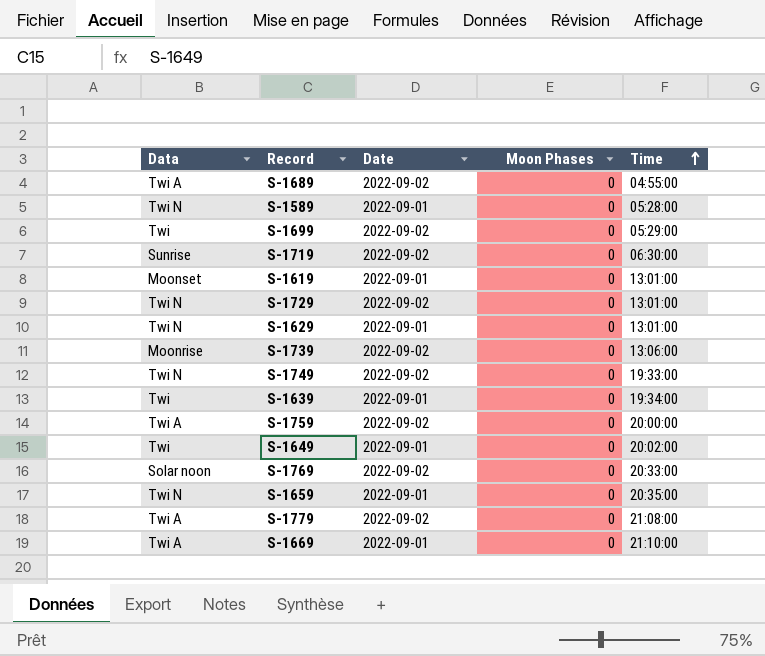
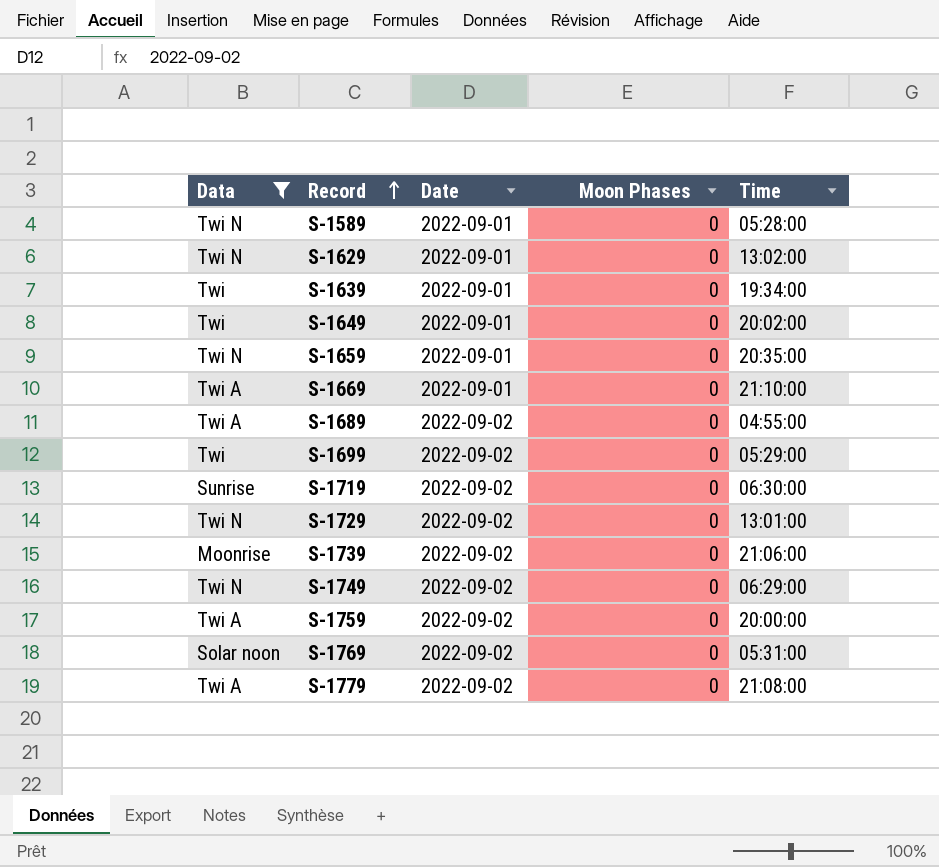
filter: none -> Data != Moonset
row order: Time ascending -> Record ascending
S-1629 | Time: 13:01:00 -> 13:02:00
S-1739 | Time: 13:06:00 -> 21:06:00
S-1749 | Time: 19:33:00 -> 06:29:00
S-1769 | Time: 20:33:00 -> 05:31:00

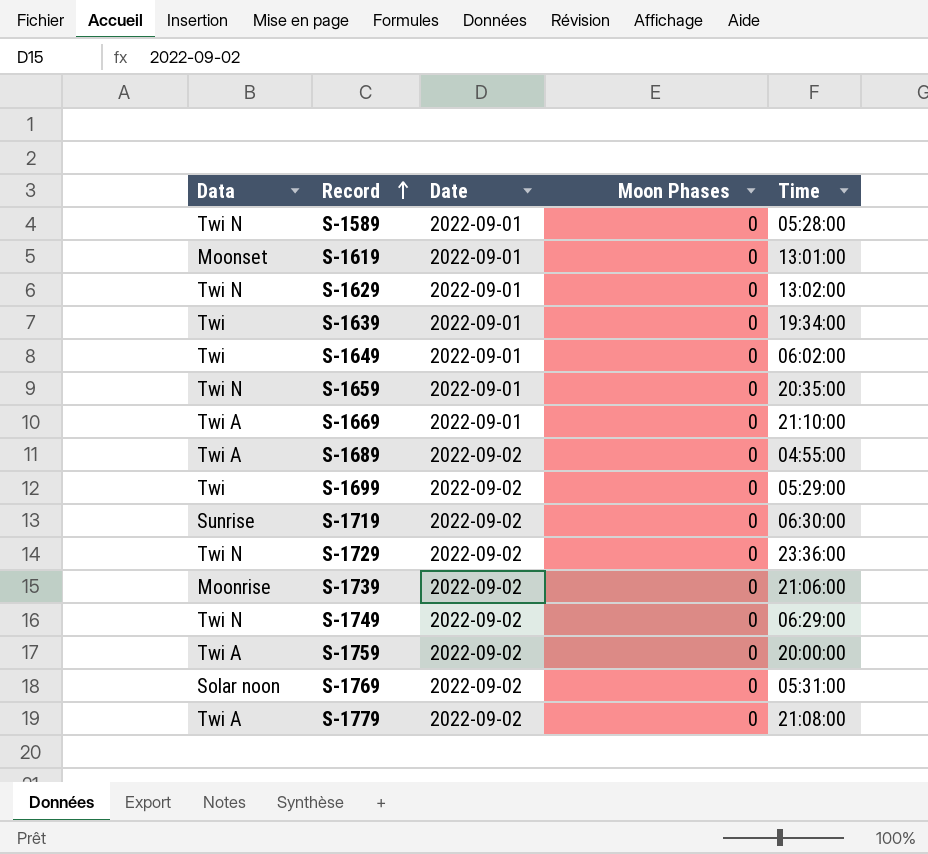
filter: Data != Moonset -> none
S-1649 | Time: 20:02:00 -> 06:02:00
S-1729 | Time: 13:01:00 -> 23:36:00

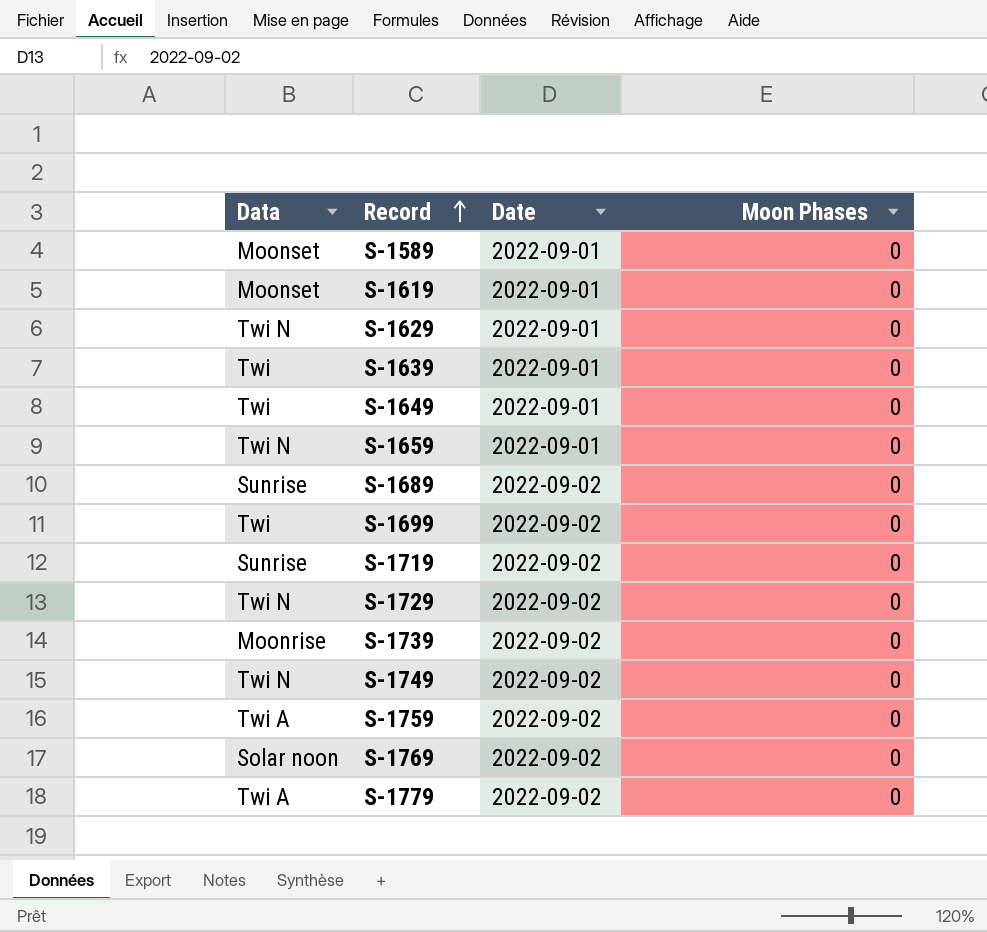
column Time | position: 5 -> none
row S-1669: Twi A | 2022-09-01 | 0 | 21:10:00 -> none
S-1589 | Data: Twi N -> Moonset
S-1689 | Data: Twi A -> Sunrise

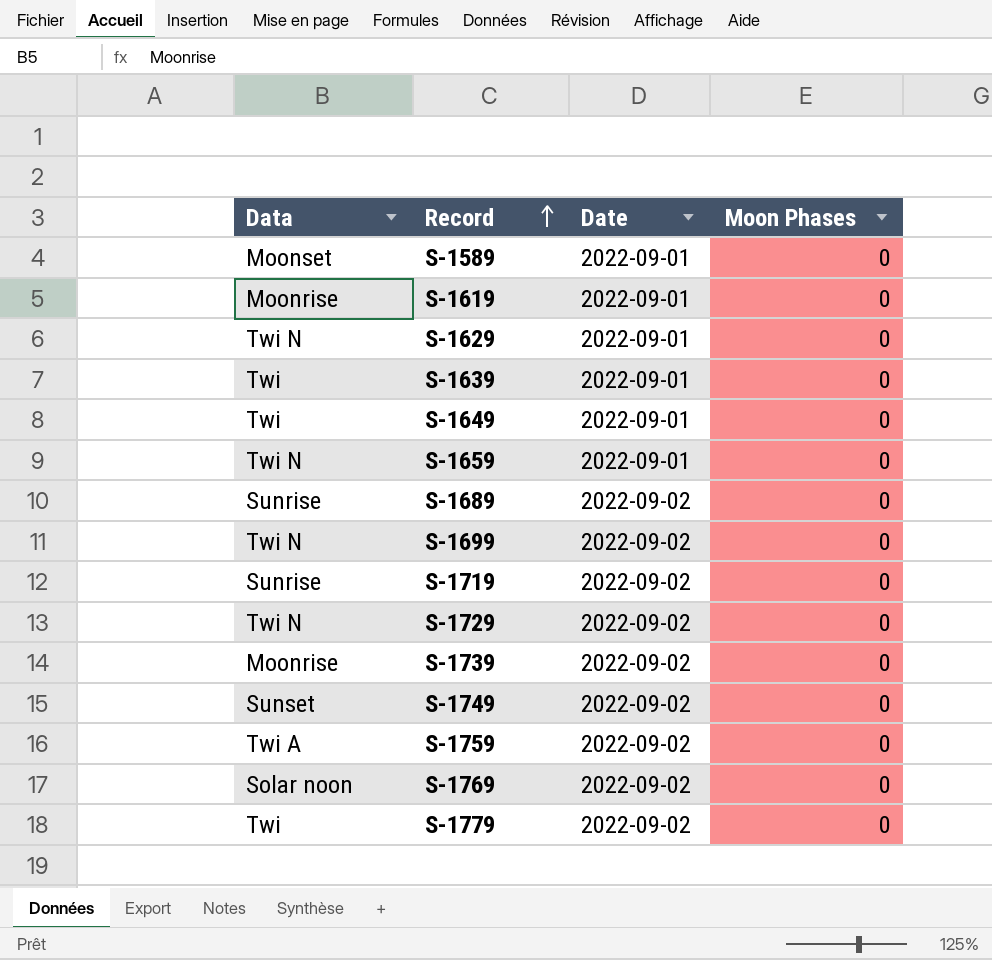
S-1619 | Data: Moonset -> Moonrise
S-1699 | Data: Twi -> Twi N
S-1749 | Data: Twi N -> Sunset
S-1779 | Data: Twi A -> Twi

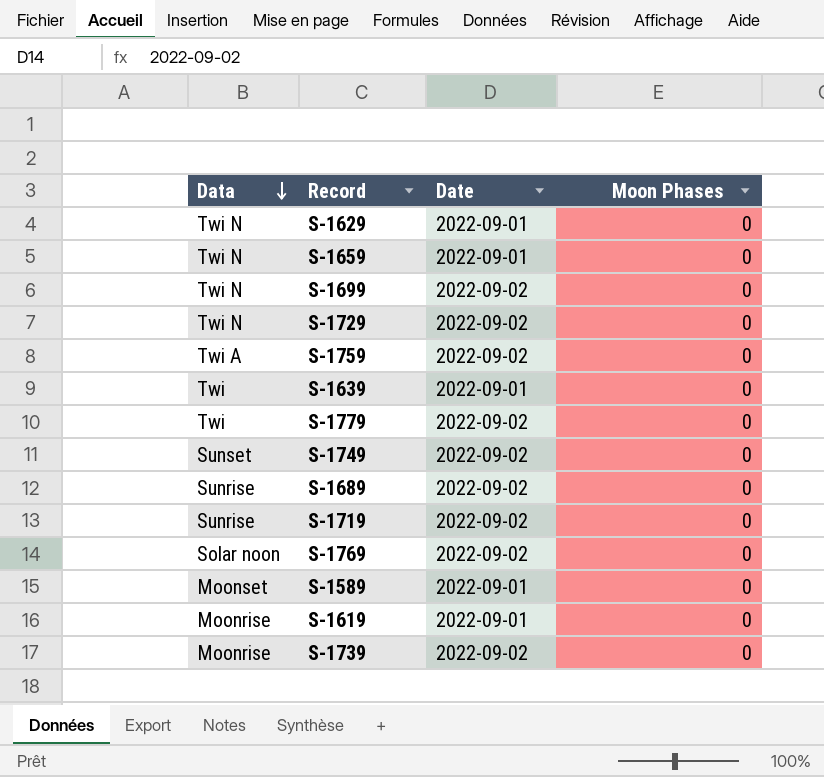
row order: Record ascending -> Data descending
row S-1649: Twi | 2022-09-01 | 0 -> none

